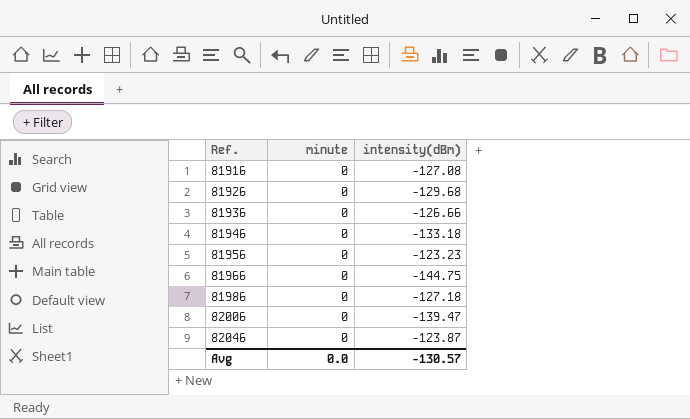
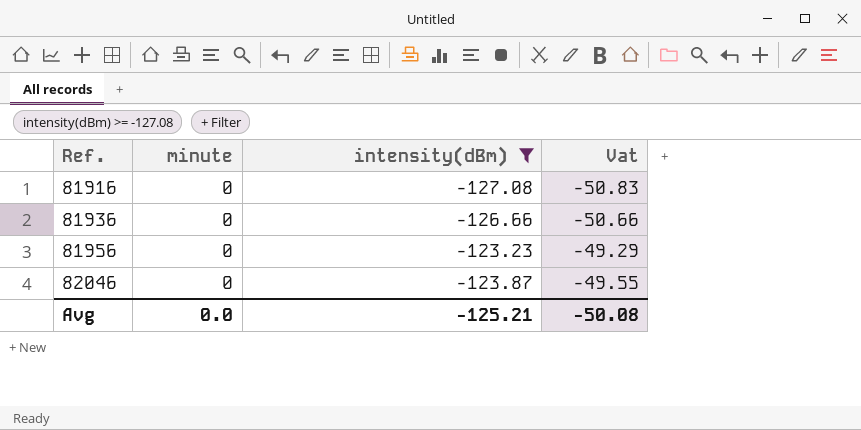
filter: none -> intensity(dBm) >= -127.08
column Vat | formula: none -> [intensity(dBm)] * 0.4
Avg | intensity(dBm): -130.57 -> -125.21

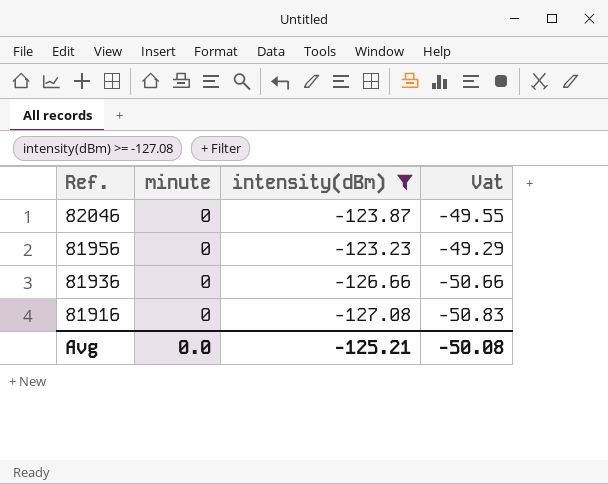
row order: Ref. ascending -> Ref. descending

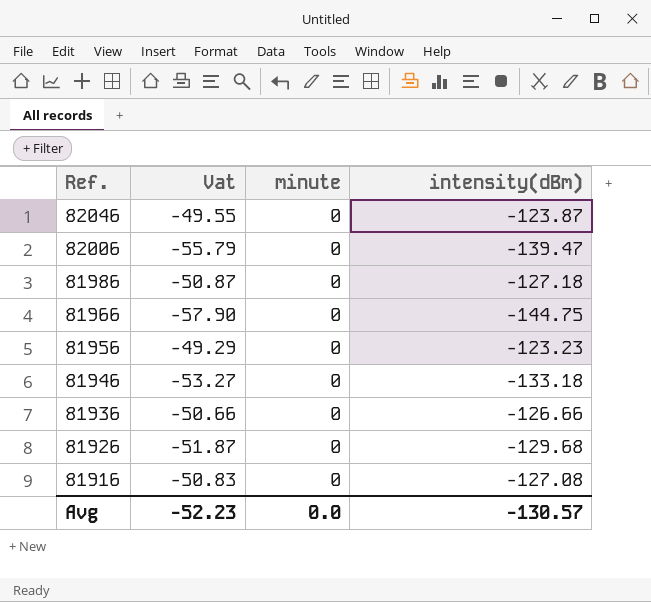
filter: intensity(dBm) >= -127.08 -> none
column Vat | position: 4 -> 2
Avg | Vat: -50.08 -> -52.23
Avg | intensity(dBm): -125.21 -> -130.57

